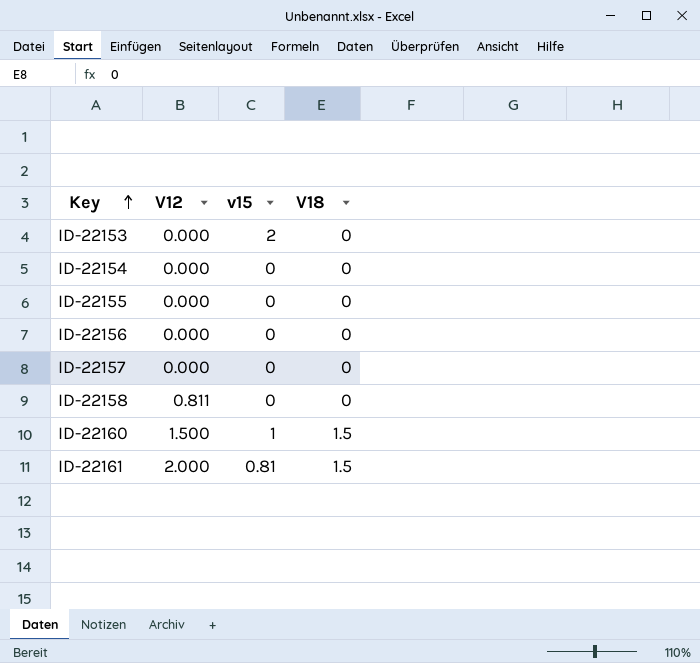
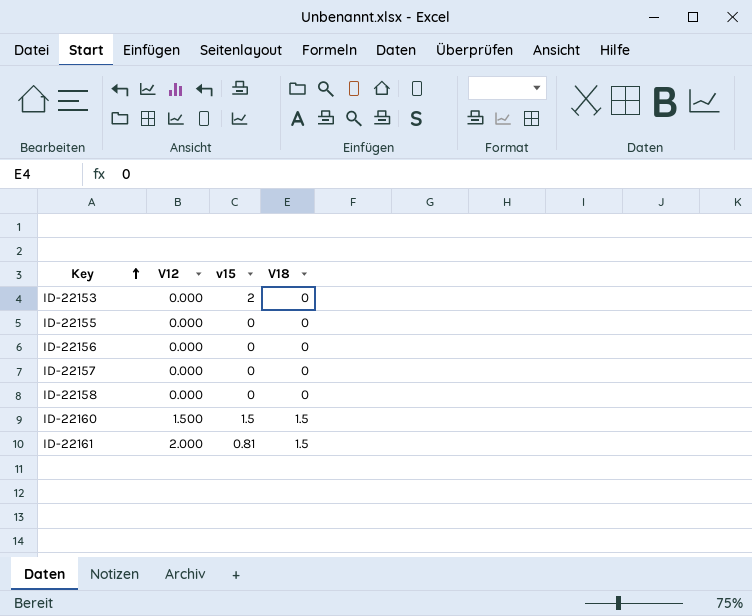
row ID-22154: 0.000 | 0 | 0 -> none
ID-22158 | V12: 0.811 -> 0.000
ID-22160 | v15: 1 -> 1.5

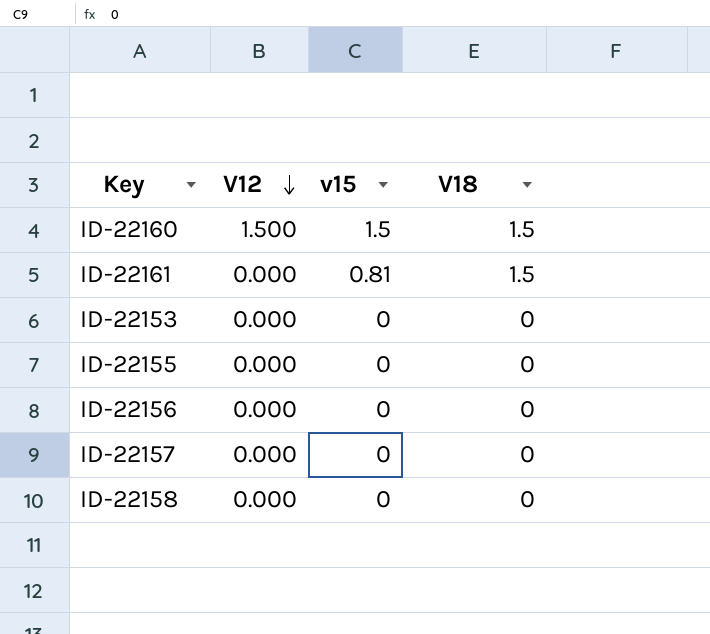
row order: Key ascending -> V12 descending
ID-22161 | V12: 2.000 -> 0.000
ID-22153 | v15: 2 -> 0

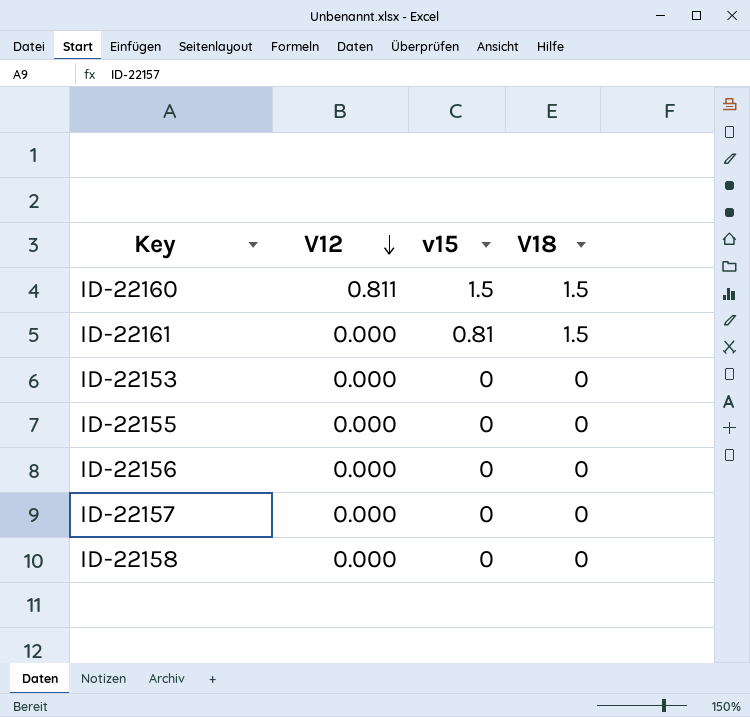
ID-22160 | V12: 1.500 -> 0.811

